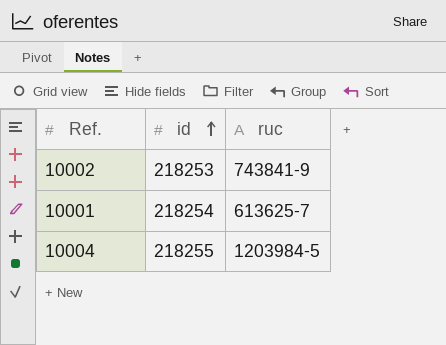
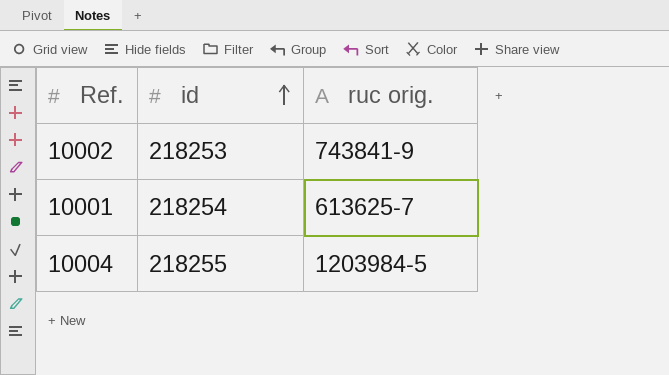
column name: ruc -> ruc orig.

